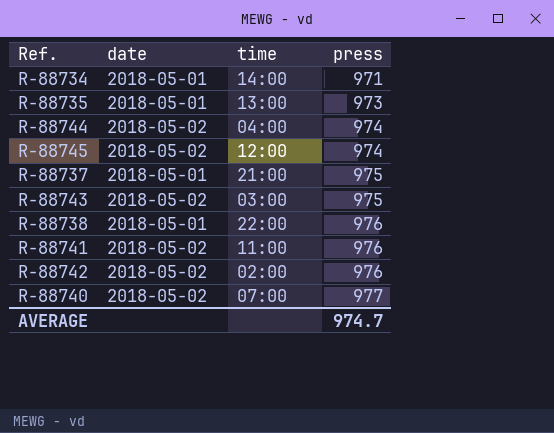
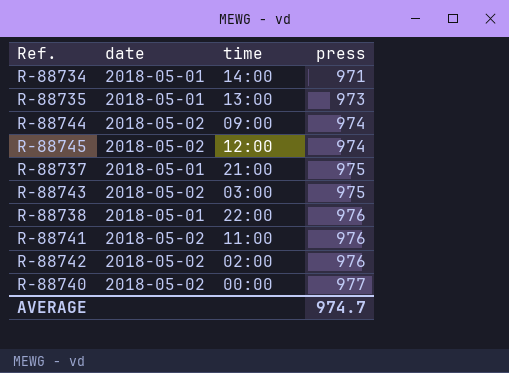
R-88744 | time: 04:00 -> 09:00
R-88740 | time: 07:00 -> 00:00

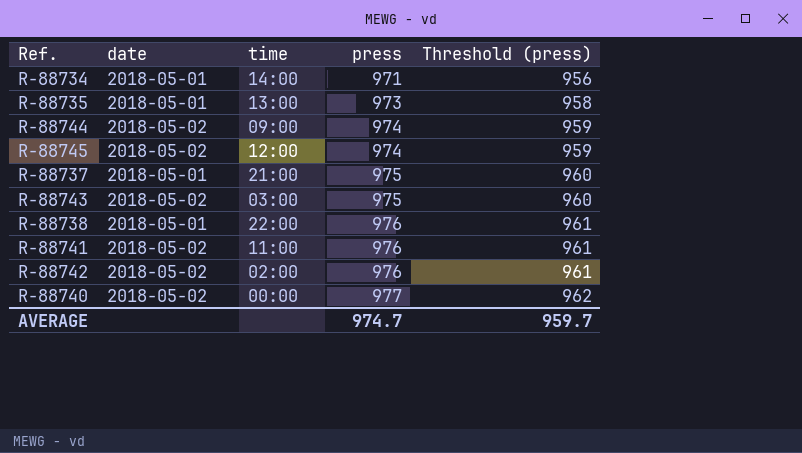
column Threshold (press) | formula: none -> [press] - 15

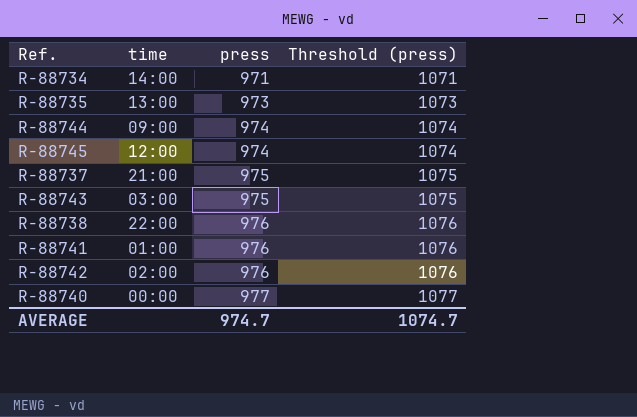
column date | position: 2 -> none
column Threshold (press) | formula: [press] - 15 -> [press] + 100
R-88741 | time: 11:00 -> 01:00
AVERAGE | Threshold (press): 959.7 -> 1074.7

